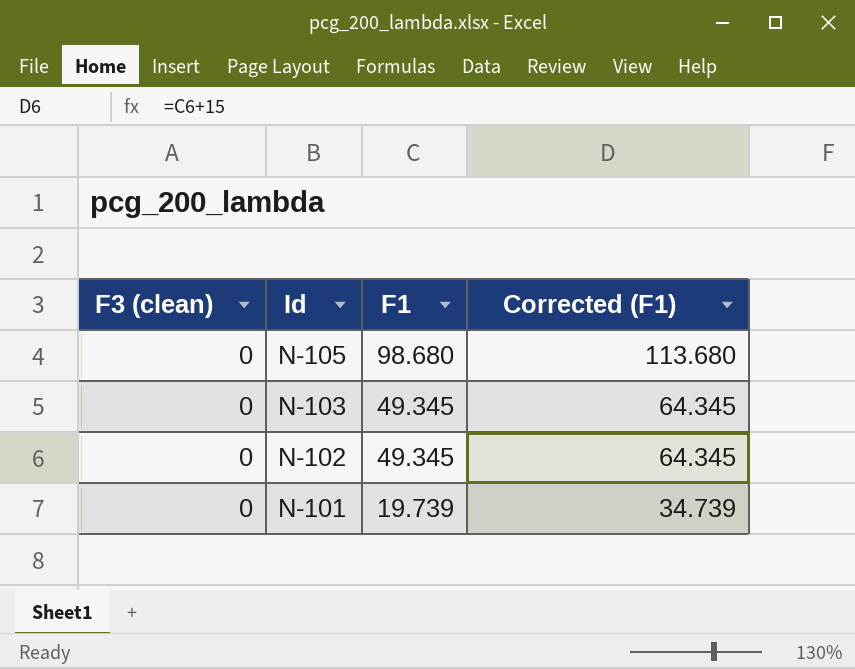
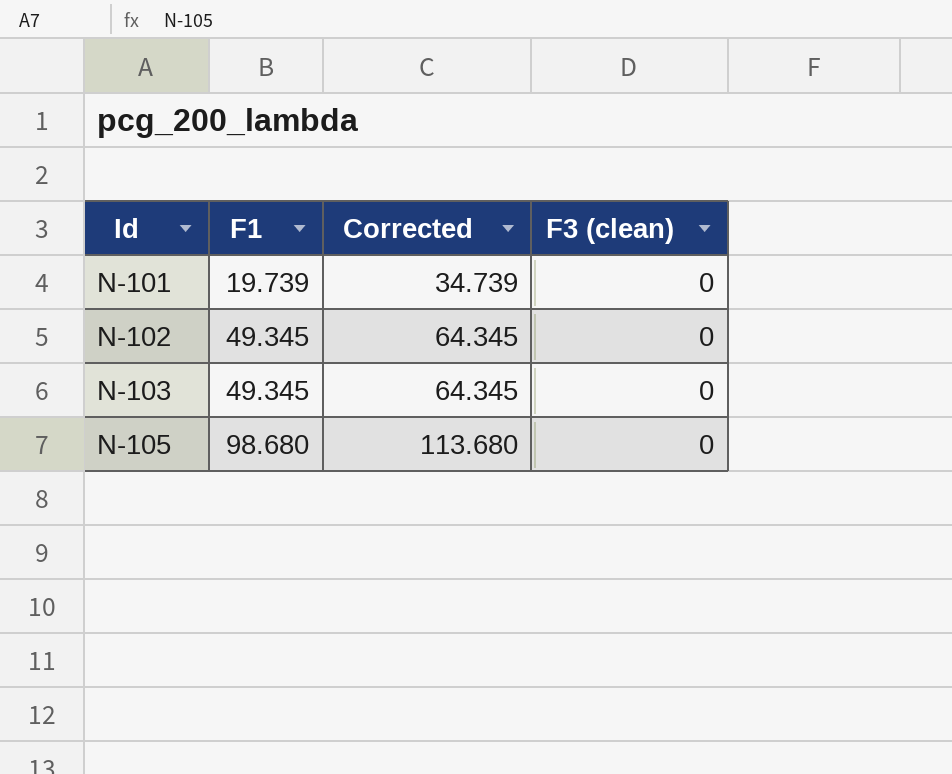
row order: Id descending -> Id ascending
column name: Corrected (F1) -> Corrected
column F3 (clean) | position: 1 -> 4

